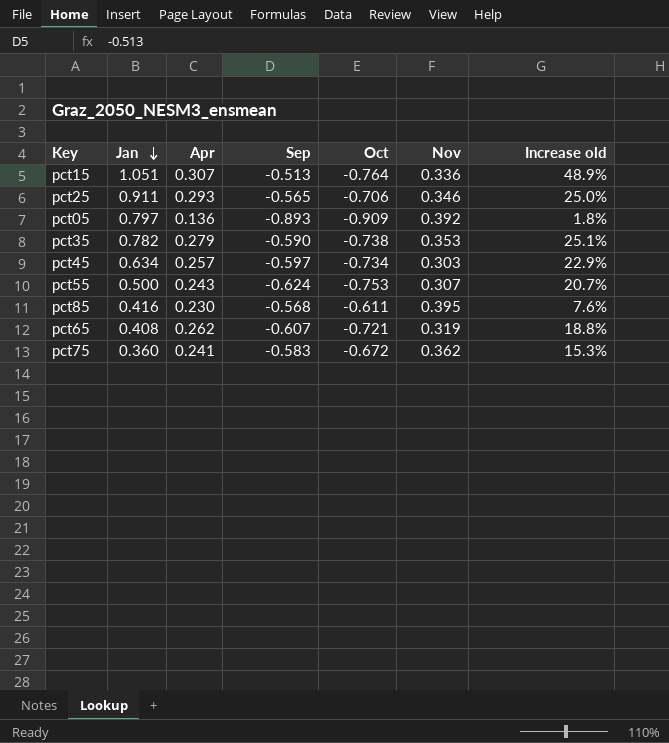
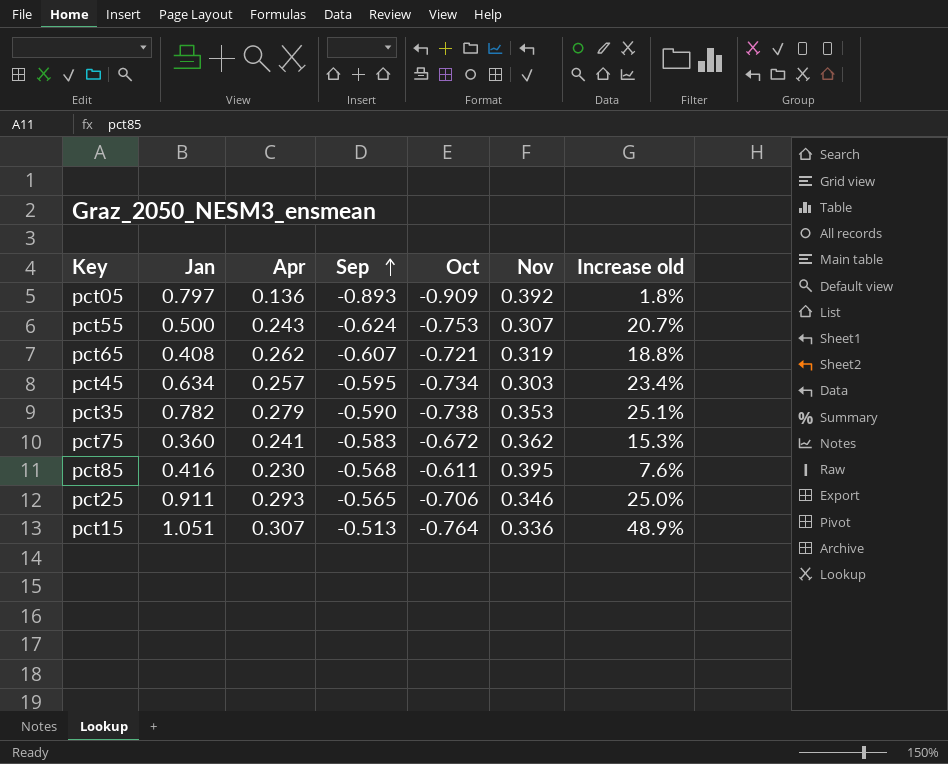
row order: Jan descending -> Sep ascending
pct45 | Sep: -0.597 -> -0.595
pct45 | Increase old: 22.9% -> 23.4%

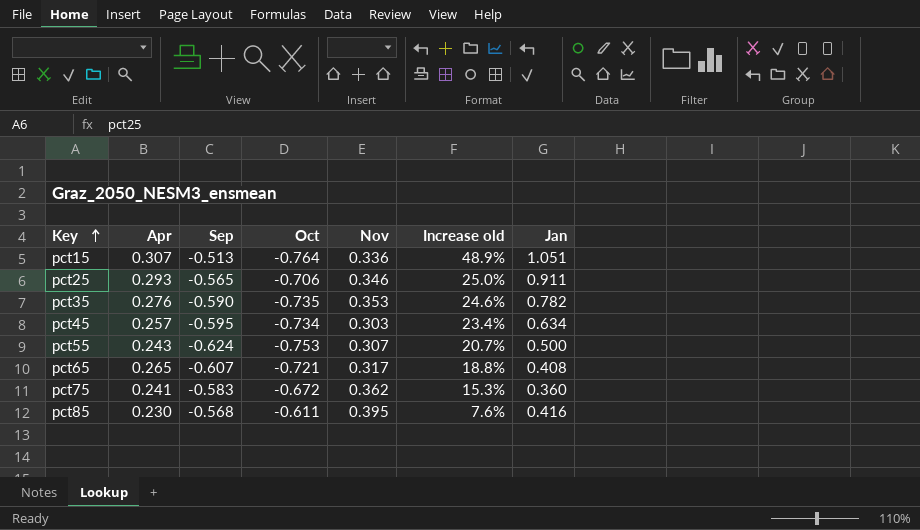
row order: Sep ascending -> Key ascending
column Jan | position: 2 -> 7
row pct05: 0.797 | 0.136 | -0.893 | -0.909 | 0.392 | 1.8% -> none
pct35 | Apr: 0.279 -> 0.276
pct35 | Oct: -0.738 -> -0.735
pct35 | Increase old: 25.1% -> 24.6%
pct65 | Apr: 0.262 -> 0.265
pct65 | Nov: 0.319 -> 0.317

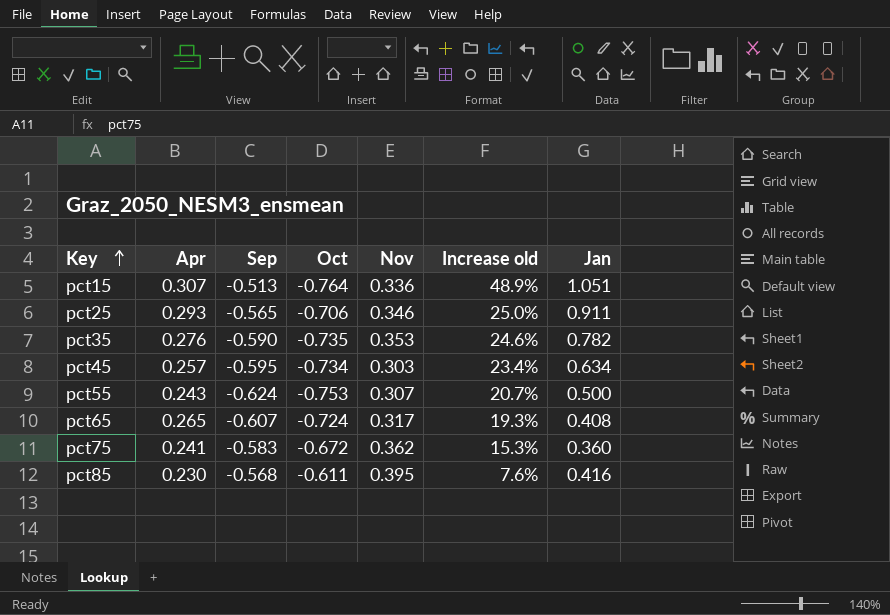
pct65 | Oct: -0.721 -> -0.724
pct65 | Increase old: 18.8% -> 19.3%

